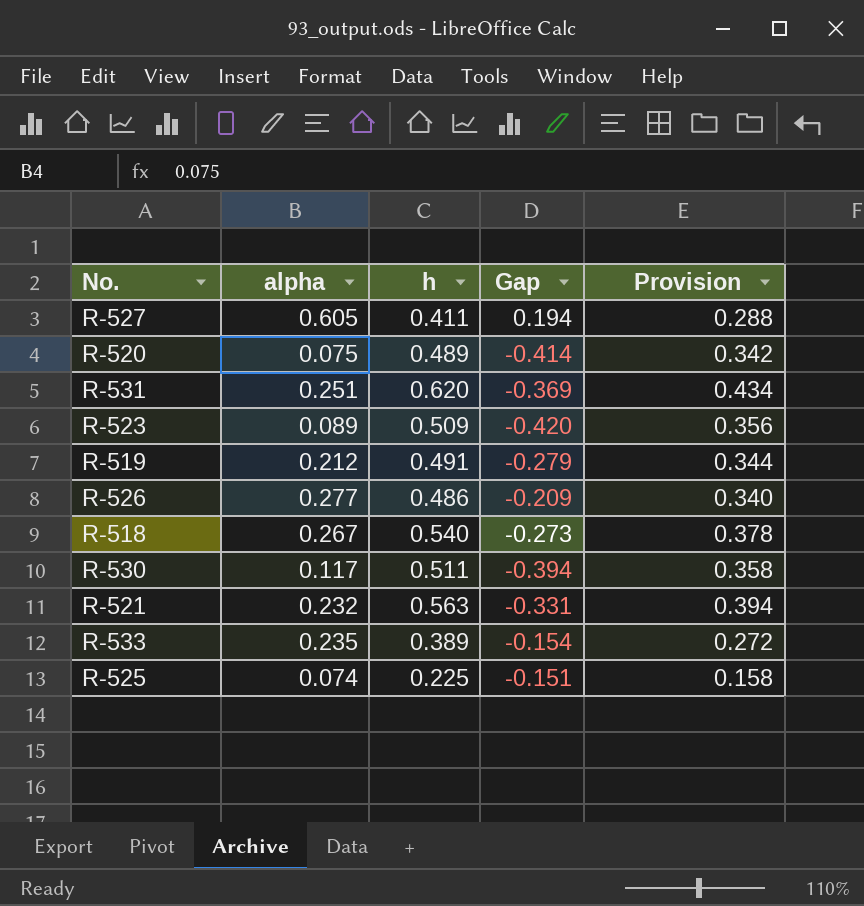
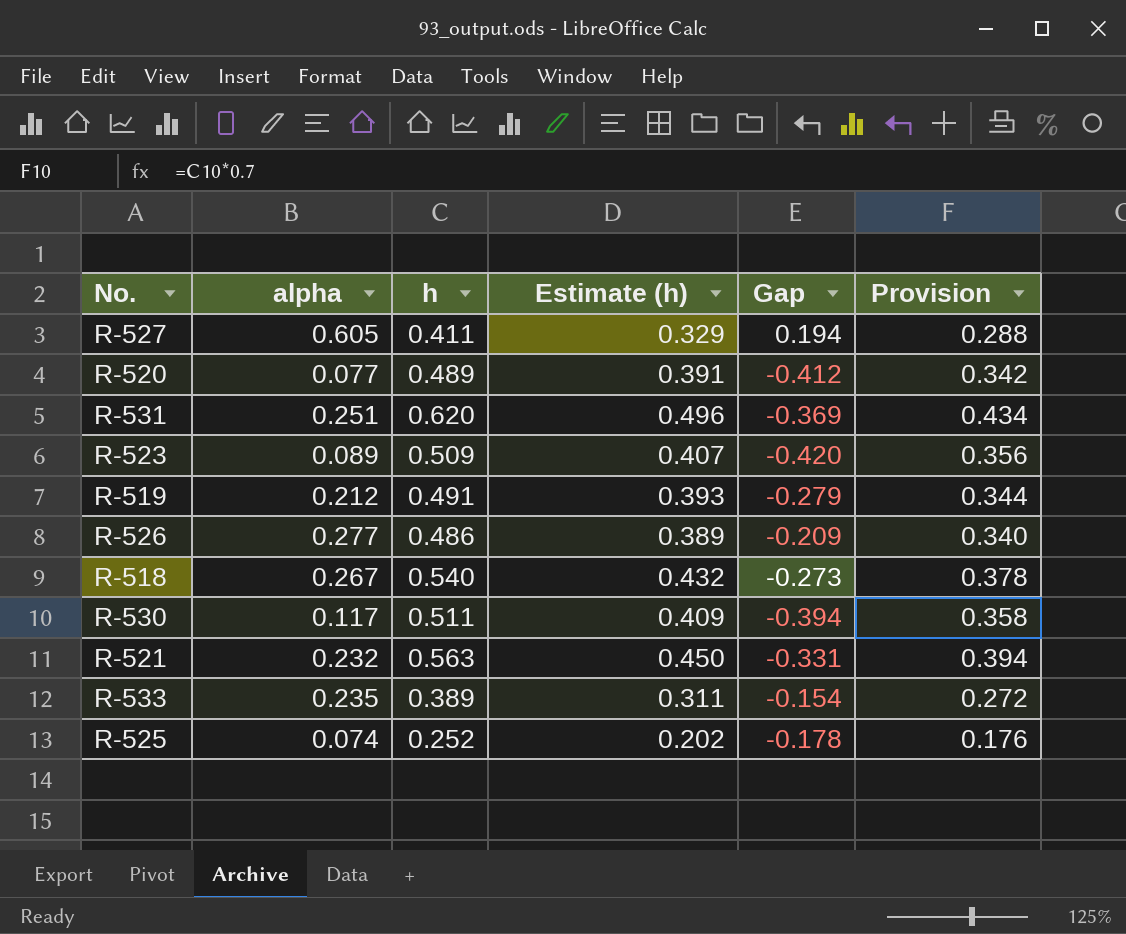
column Estimate (h) | formula: none -> [h] * 0.8
R-520 | alpha: 0.075 -> 0.077
R-520 | Gap: -0.414 -> -0.412
R-525 | h: 0.225 -> 0.252
R-525 | Gap: -0.151 -> -0.178
R-525 | Provision: 0.158 -> 0.176

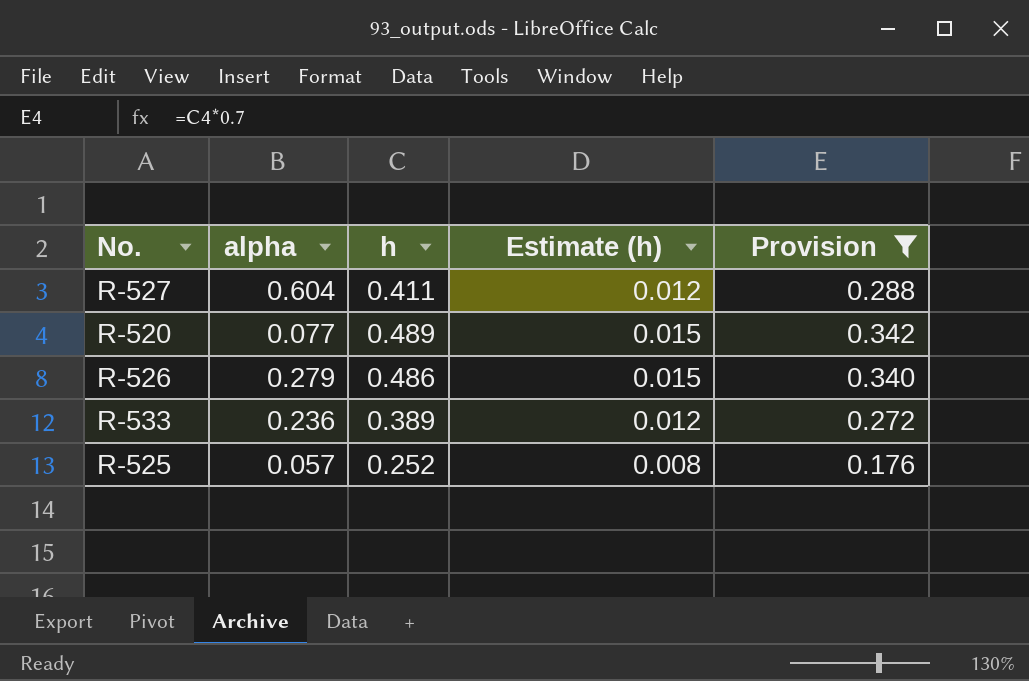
filter: none -> Provision <= 0.342
column Gap | formula: [alpha] - [h] -> none
column Estimate (h) | formula: [h] * 0.8 -> [h] * 0.03
R-527 | alpha: 0.605 -> 0.604
R-526 | alpha: 0.277 -> 0.279
R-533 | alpha: 0.235 -> 0.236
R-525 | alpha: 0.074 -> 0.057

